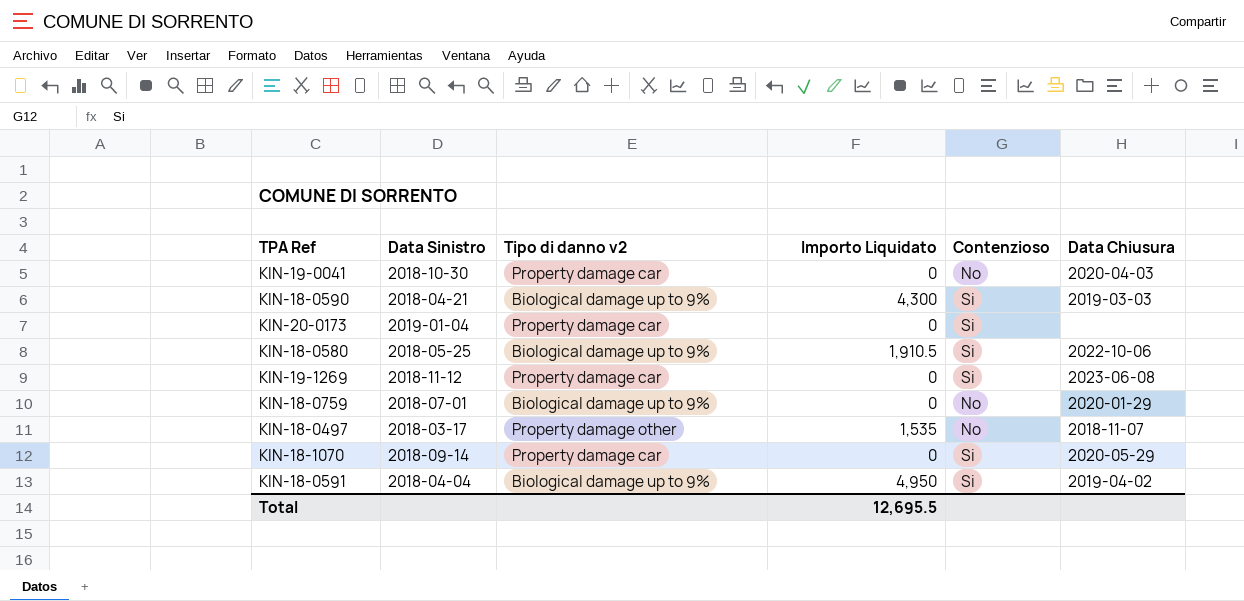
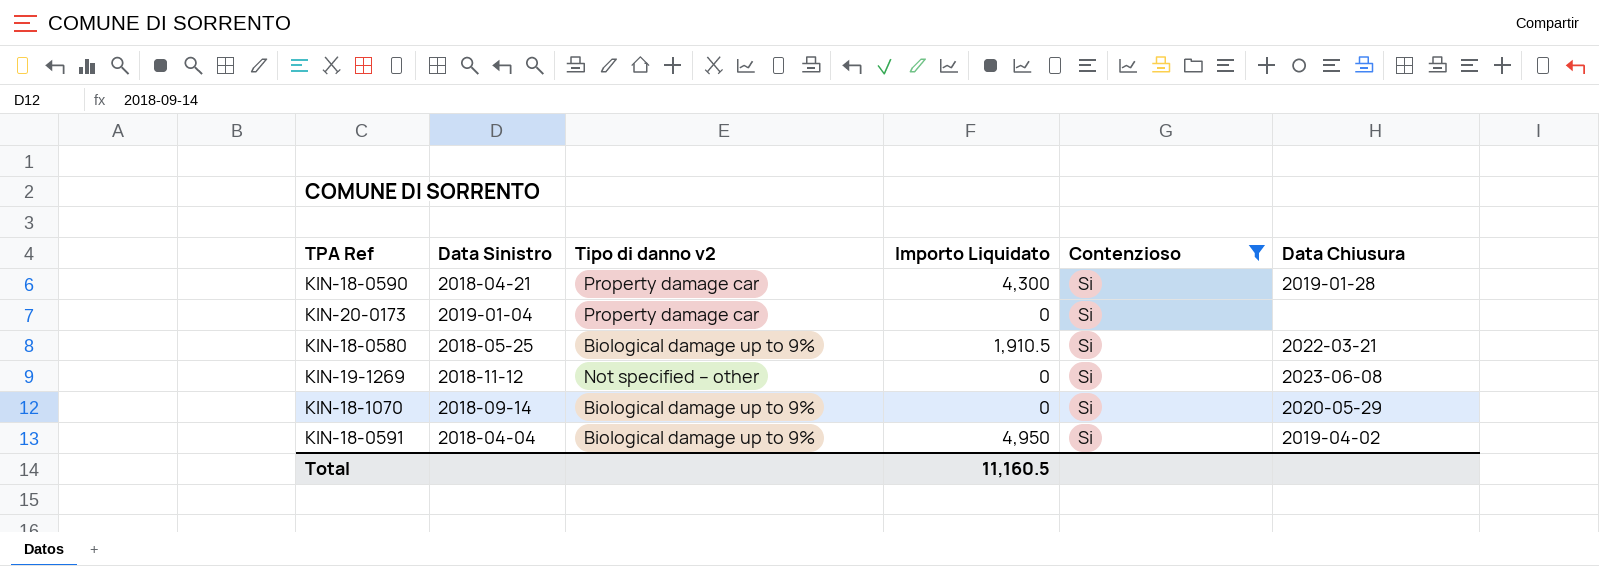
filter: none -> Contenzioso = Si
KIN-18-0590 | Tipo di danno v2: Biological damage up to 9% -> Property damage car
KIN-18-0590 | Data Chiusura: 2019-03-03 -> 2019-01-28
KIN-18-0580 | Data Chiusura: 2022-10-06 -> 2022-03-21
KIN-19-1269 | Tipo di danno v2: Property damage car -> Not specified – other
KIN-18-1070 | Tipo di danno v2: Property damage car -> Biological damage up to 9%
Total | Importo Liquidato: 12,695.5 -> 11,160.5

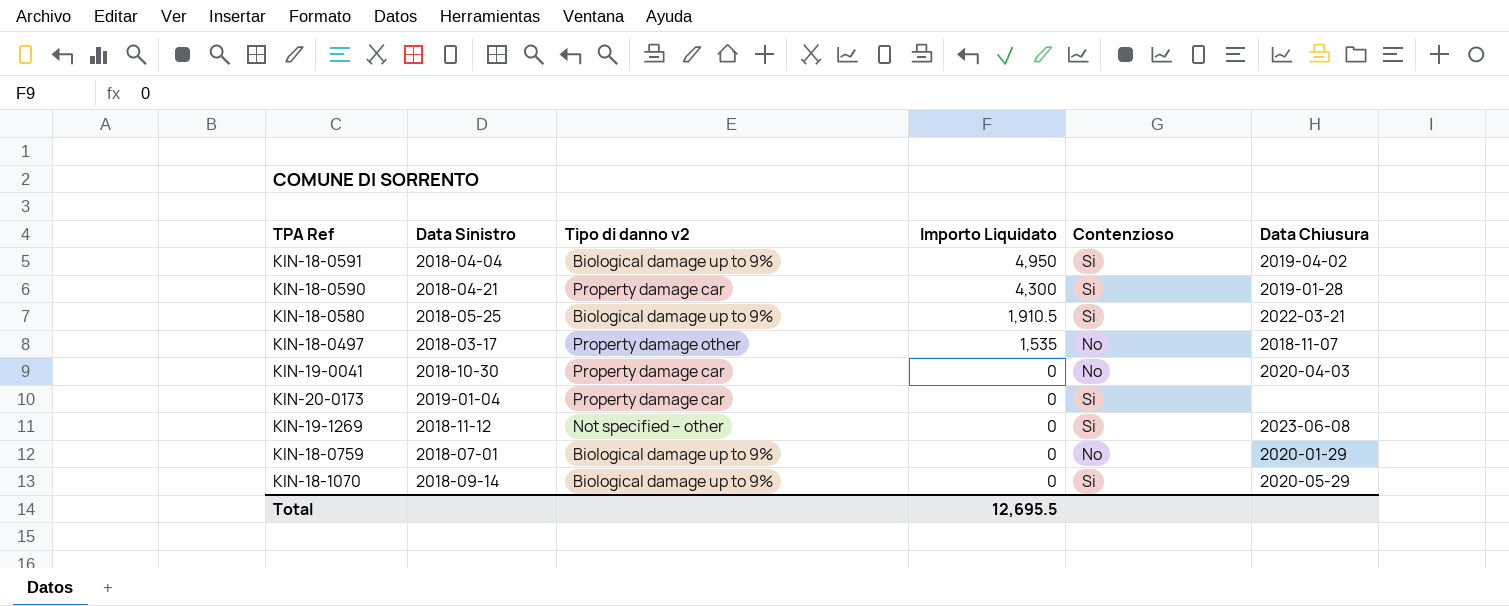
filter: Contenzioso = Si -> none
row order: none -> Importo Liquidato descending
Total | Importo Liquidato: 11,160.5 -> 12,695.5

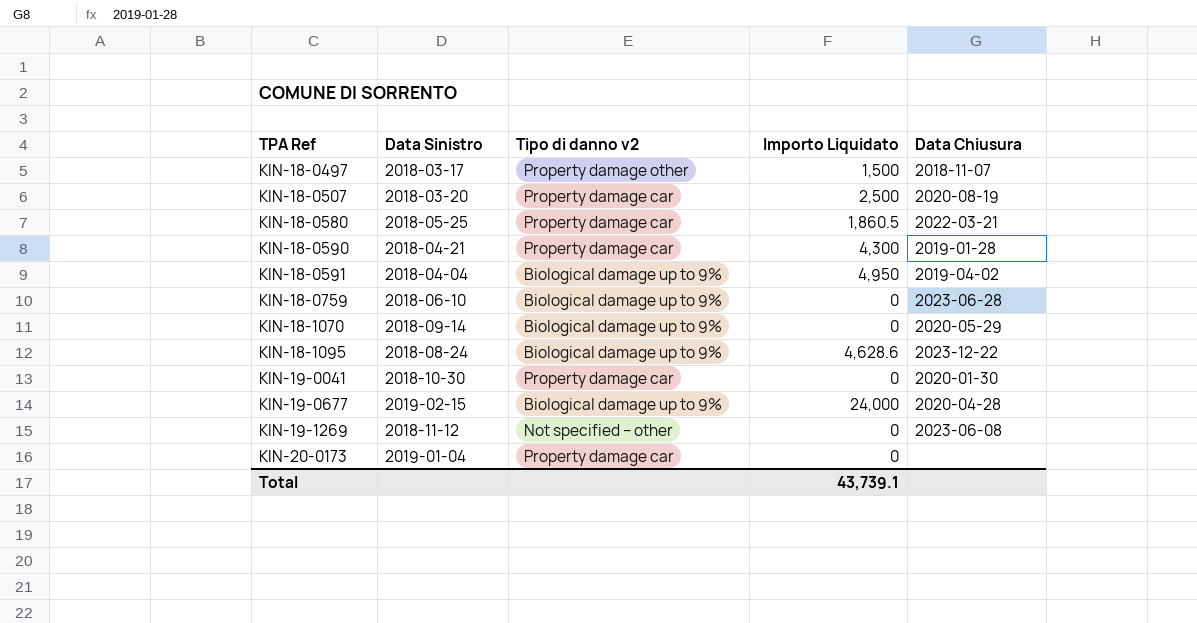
row order: Importo Liquidato descending -> TPA Ref ascending
column Contenzioso | position: 5 -> none
KIN-18-0497 | Importo Liquidato: 1,535 -> 1,500
row KIN-18-0507: none -> 2018-03-20 | Property damage car | 2,500 | 2020-08-19
KIN-18-0580 | Tipo di danno v2: Biological damage up to 9% -> Property damage car
KIN-18-0580 | Importo Liquidato: 1,910.5 -> 1,860.5
KIN-18-0759 | Data Sinistro: 2018-07-01 -> 2018-06-10
KIN-18-0759 | Data Chiusura: 2020-01-29 -> 2023-06-28
row KIN-18-1095: none -> 2018-08-24 | Biological damage up to 9% | 4,628.6 | 2023-12-22
KIN-19-0041 | Data Chiusura: 2020-04-03 -> 2020-01-30
row KIN-19-0677: none -> 2019-02-15 | Biological damage up to 9% | 24,000 | 2020-04-28
Total | Importo Liquidato: 12,695.5 -> 43,739.1

